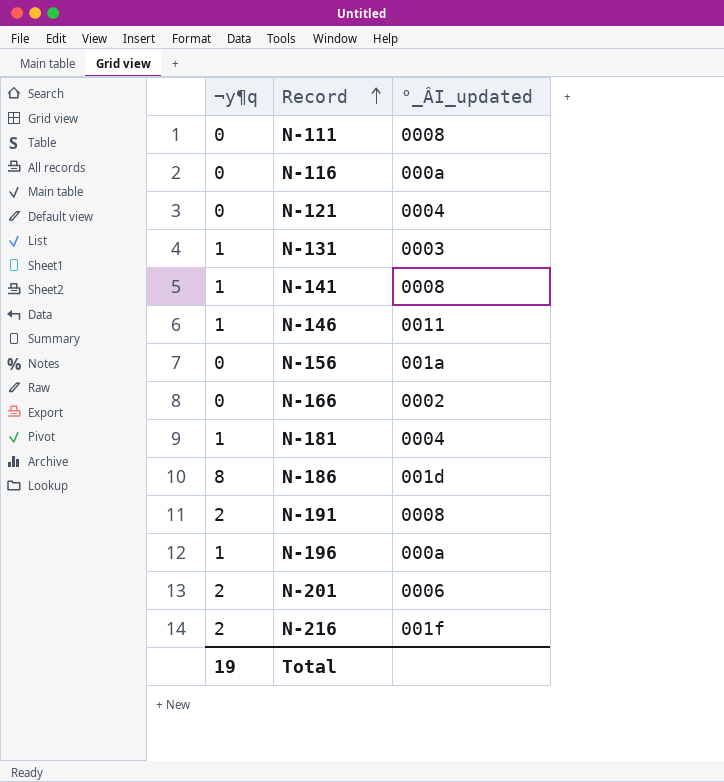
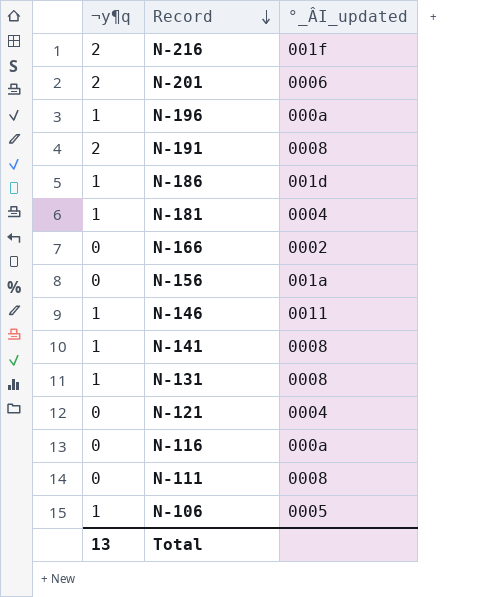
row order: Record ascending -> Record descending
N-186 | ¬y¶q: 8 -> 1
N-131 | °_ÂI_updated: 0003 -> 0008
row N-106: none -> 1 | 0005
Total | ¬y¶q: 19 -> 13

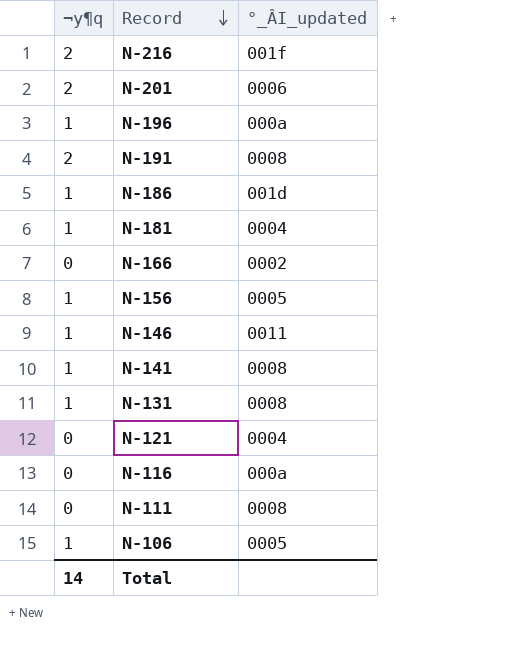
N-156 | ¬y¶q: 0 -> 1
N-156 | °_ÂI_updated: 001a -> 0005
Total | ¬y¶q: 13 -> 14

